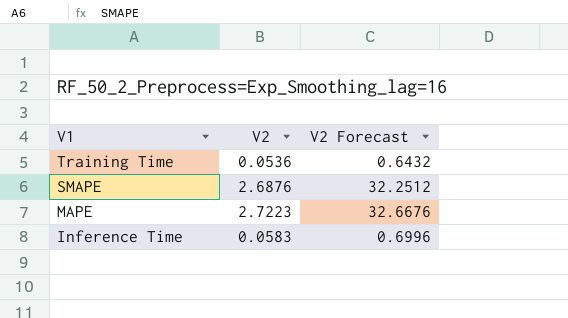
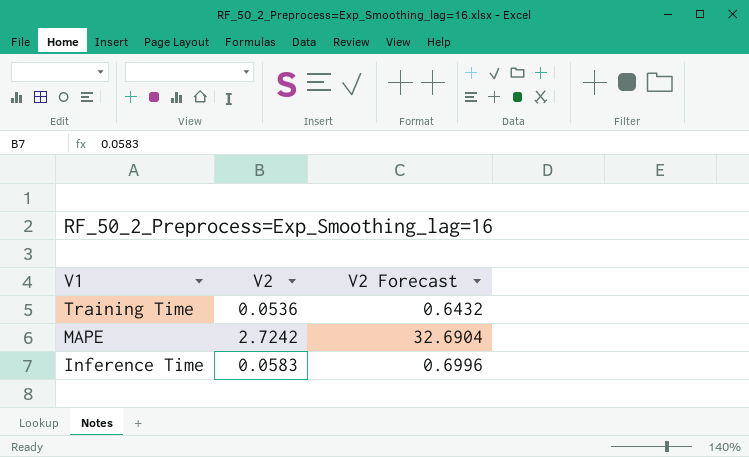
row SMAPE: 2.6876 | 32.2512 -> none
MAPE | V2: 2.7223 -> 2.7242
MAPE | V2 Forecast: 32.6676 -> 32.6904

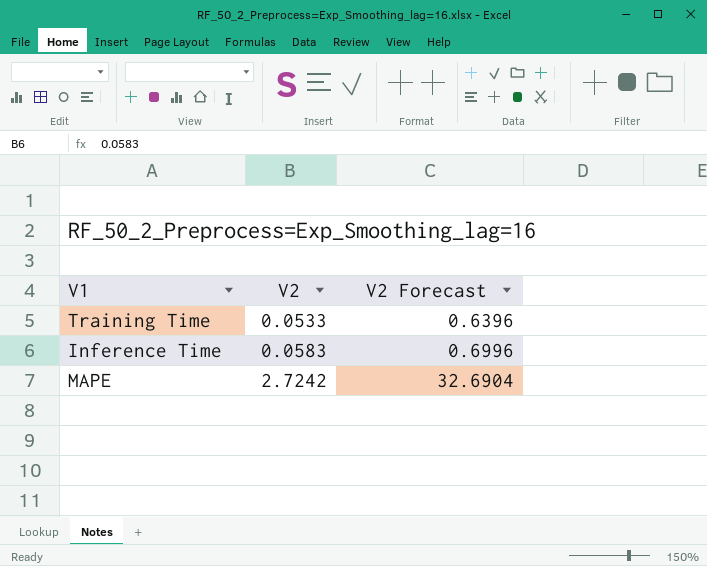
row order: V1 descending -> V2 ascending
Training Time | V2: 0.0536 -> 0.0533
Training Time | V2 Forecast: 0.6432 -> 0.6396

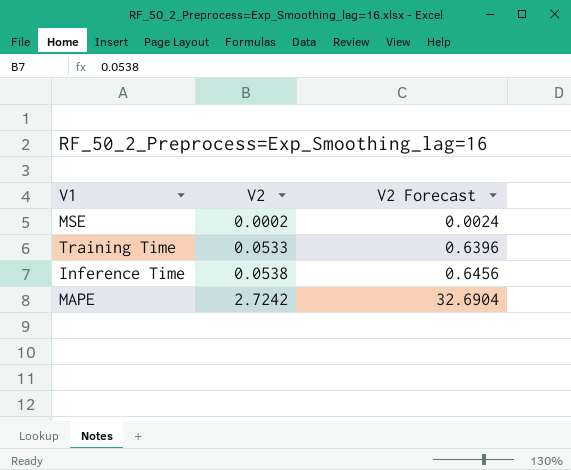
row MSE: none -> 0.0002 | 0.0024
Inference Time | V2: 0.0583 -> 0.0538
Inference Time | V2 Forecast: 0.6996 -> 0.6456

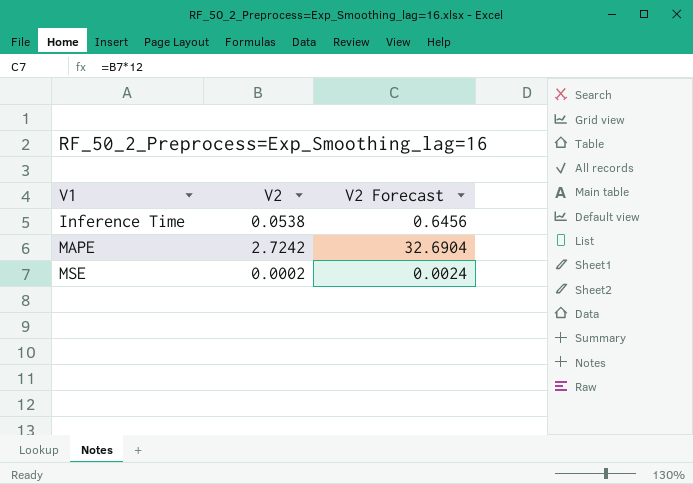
row order: V2 ascending -> V1 ascending
row Training Time: 0.0533 | 0.6396 -> none

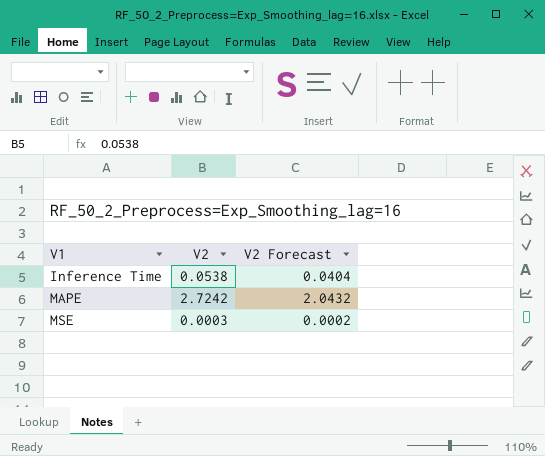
column V2 Forecast | formula: [V2] * 12 -> [V2] * 0.75
MSE | V2: 0.0002 -> 0.0003

